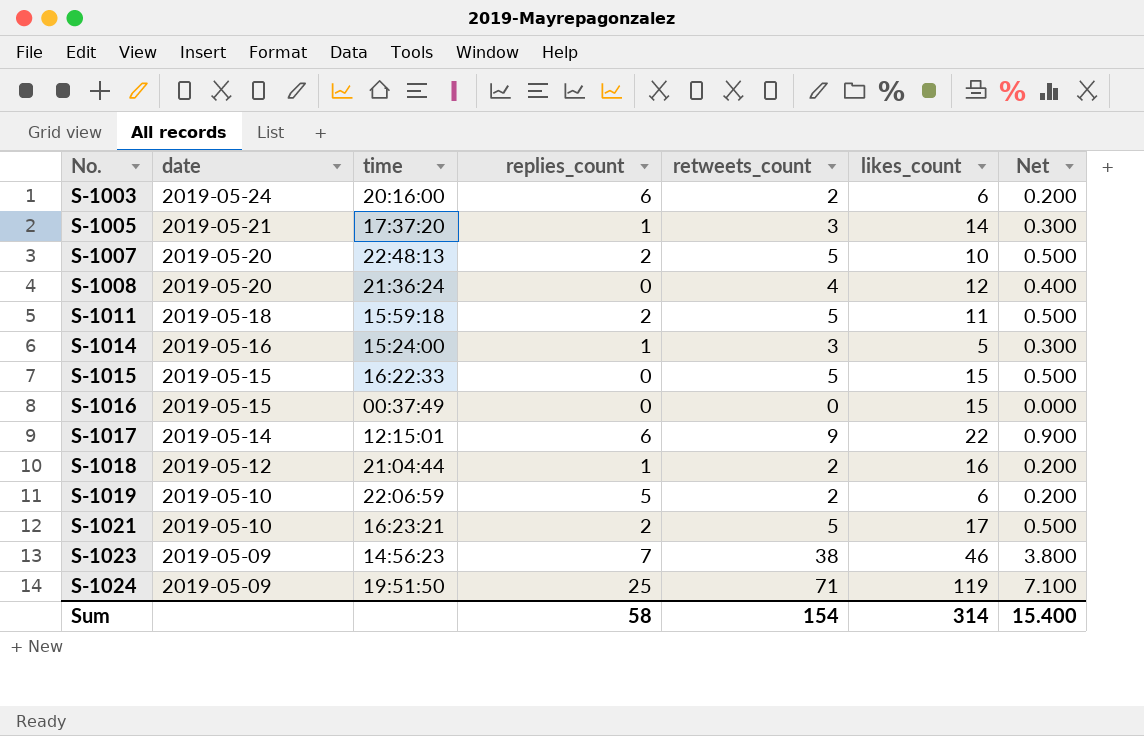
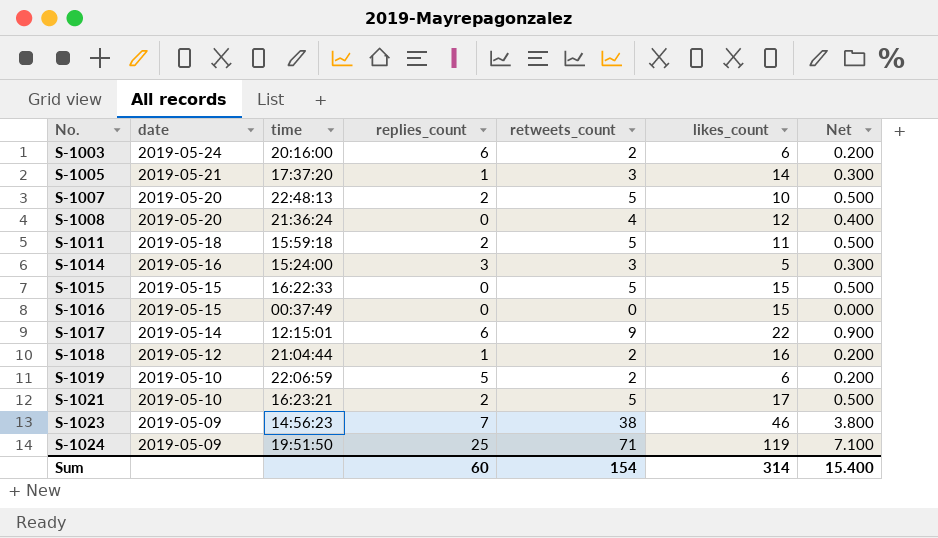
S-1014 | replies_count: 1 -> 3
Sum | replies_count: 58 -> 60

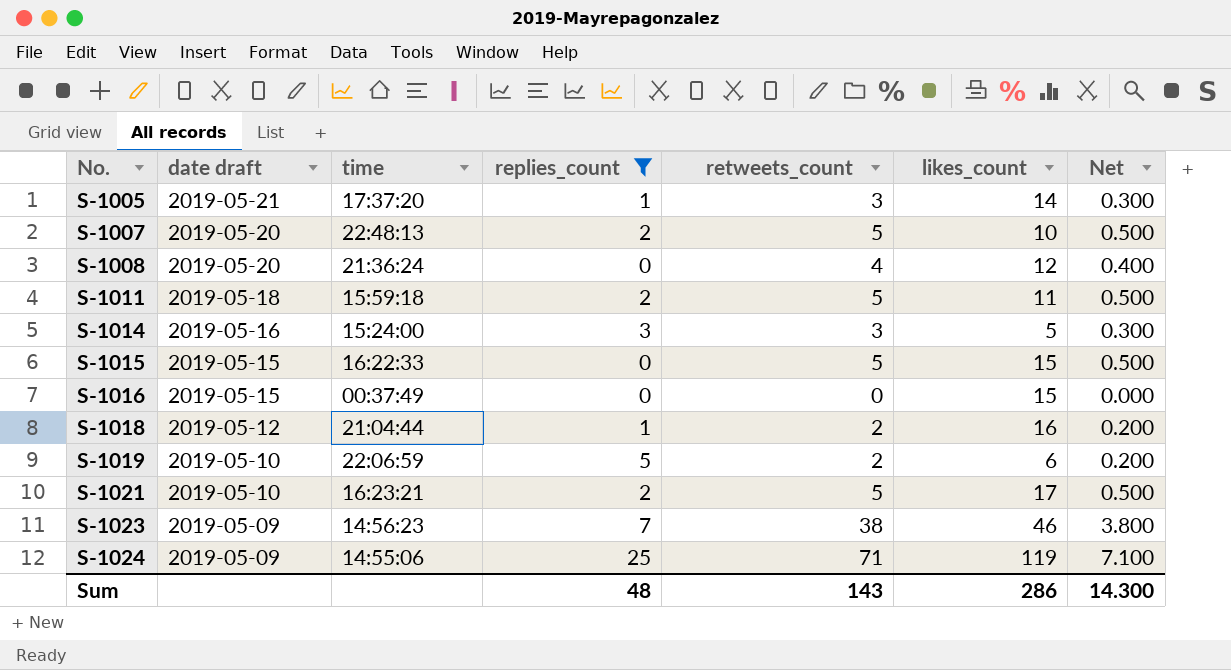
filter: none -> replies_count != 6
column name: date -> date draft
S-1024 | time: 19:51:50 -> 14:55:06
Sum | replies_count: 60 -> 48
Sum | retweets_count: 154 -> 143
Sum | likes_count: 314 -> 286
Sum | Net: 15.400 -> 14.300

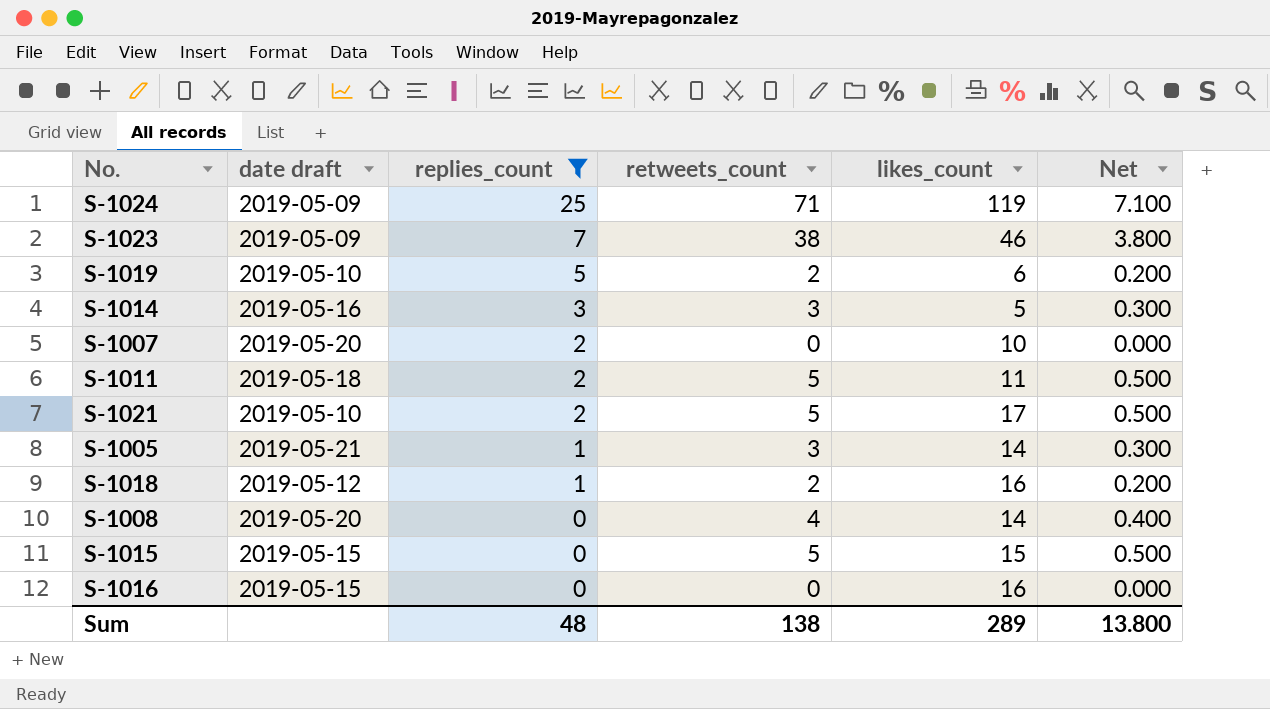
row order: No. ascending -> replies_count descending
column time | position: 3 -> none
S-1007 | retweets_count: 5 -> 0
S-1007 | Net: 0.500 -> 0.000
S-1008 | likes_count: 12 -> 14
S-1016 | likes_count: 15 -> 16
Sum | retweets_count: 143 -> 138
Sum | likes_count: 286 -> 289
Sum | Net: 14.300 -> 13.800

